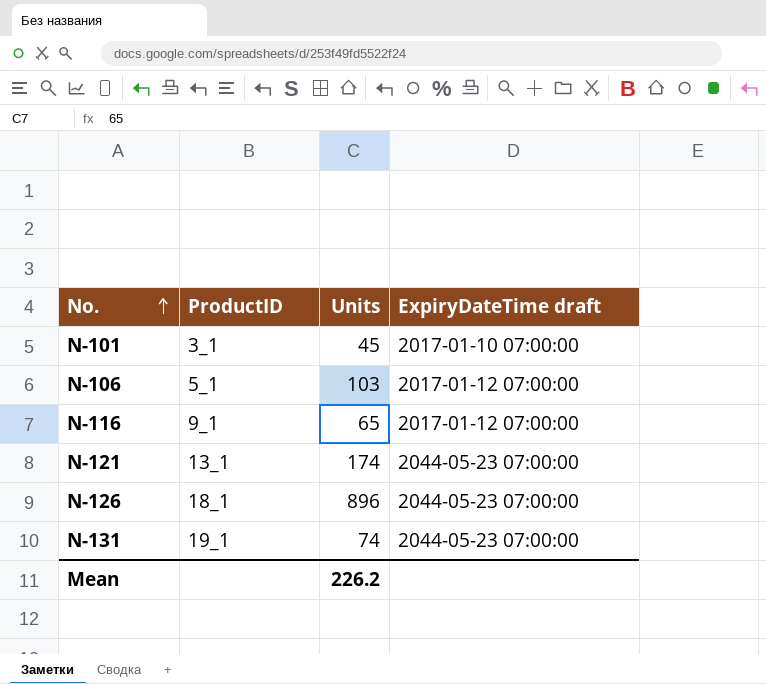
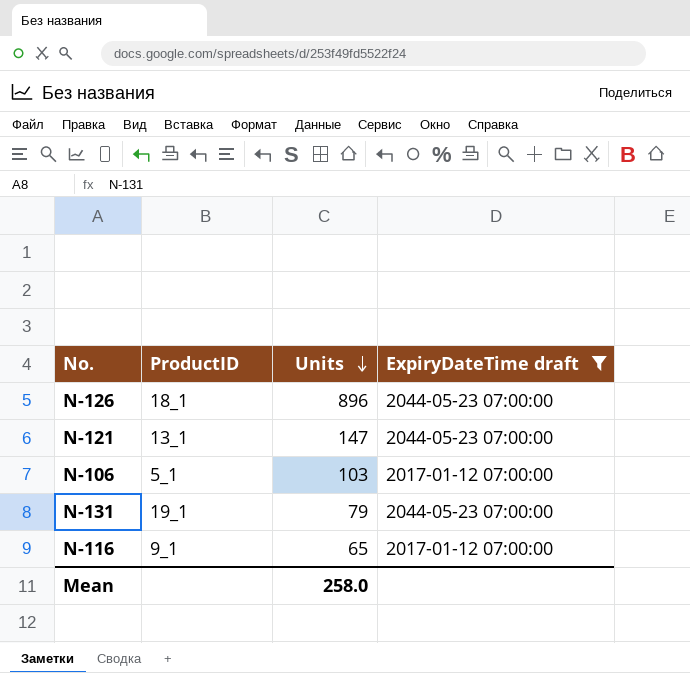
filter: none -> ExpiryDateTime draft != 2017-01-10 07:00:00
row order: No. ascending -> Units descending
N-121 | Units: 174 -> 147
N-131 | Units: 74 -> 79
Mean | Units: 226.2 -> 258.0

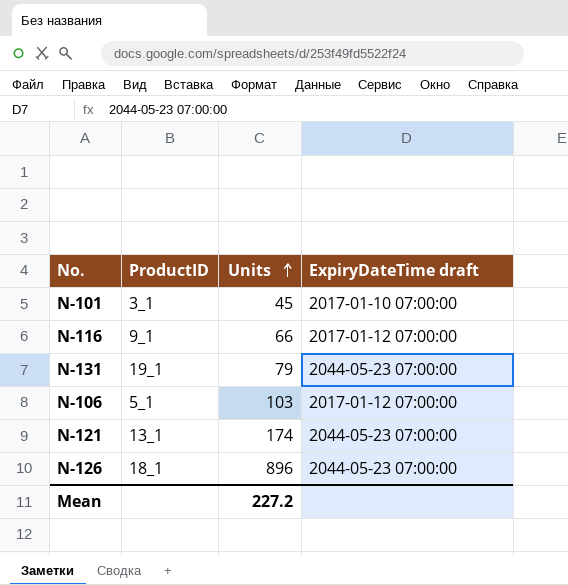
filter: ExpiryDateTime draft != 2017-01-10 07:00:00 -> none
row order: Units descending -> Units ascending
N-116 | Units: 65 -> 66
N-121 | Units: 147 -> 174
Mean | Units: 258.0 -> 227.2

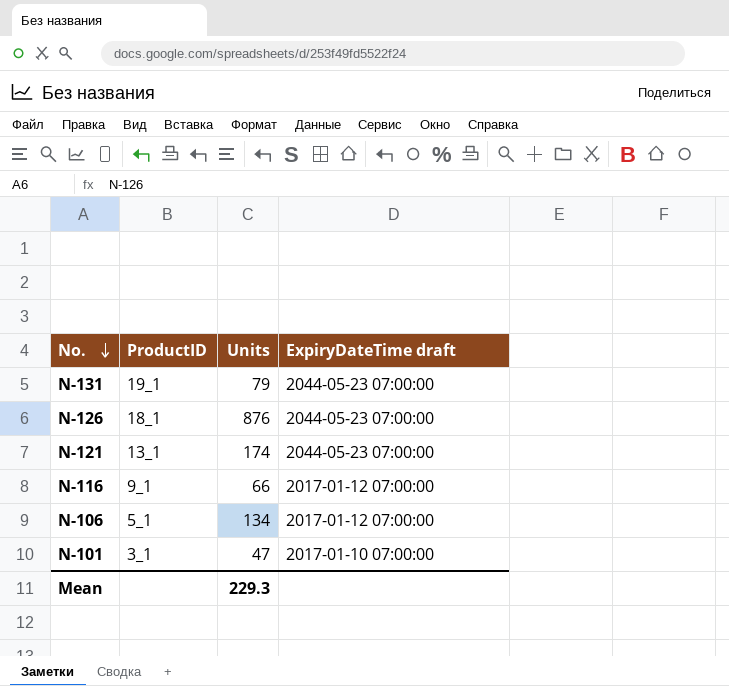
row order: Units ascending -> No. descending
N-126 | Units: 896 -> 876
N-106 | Units: 103 -> 134
N-101 | Units: 45 -> 47
Mean | Units: 227.2 -> 229.3

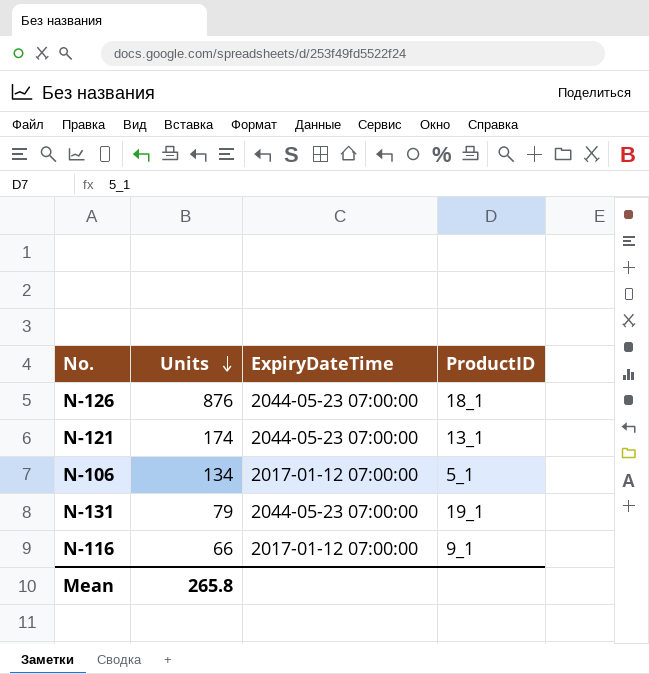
row order: No. descending -> Units descending
column name: ExpiryDateTime draft -> ExpiryDateTime
column ProductID | position: 2 -> 4
row N-101: 3_1 | 47 | 2017-01-10 07:00:00 -> none
Mean | Units: 229.3 -> 265.8

